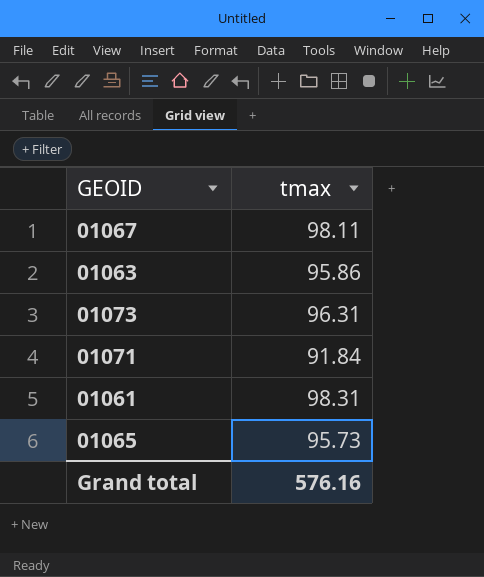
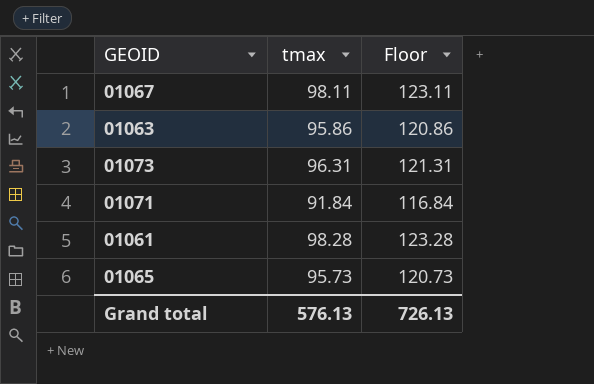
column Floor | formula: none -> [tmax] + 25
01061 | tmax: 98.31 -> 98.28
Grand total | tmax: 576.16 -> 576.13

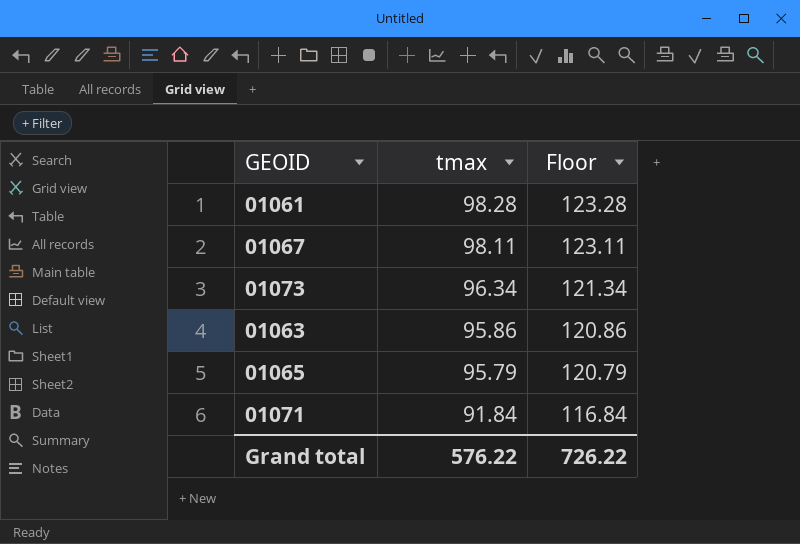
row order: none -> tmax descending
01073 | tmax: 96.31 -> 96.34
01073 | Floor: 121.31 -> 121.34
01065 | tmax: 95.73 -> 95.79
01065 | Floor: 120.73 -> 120.79
Grand total | tmax: 576.13 -> 576.22
Grand total | Floor: 726.13 -> 726.22

